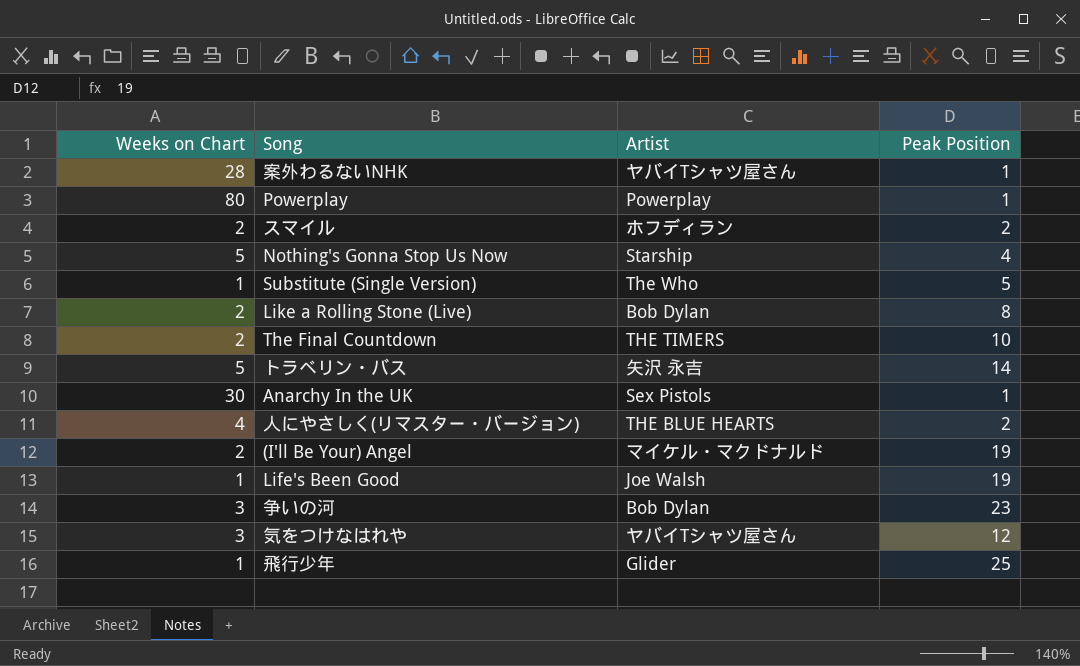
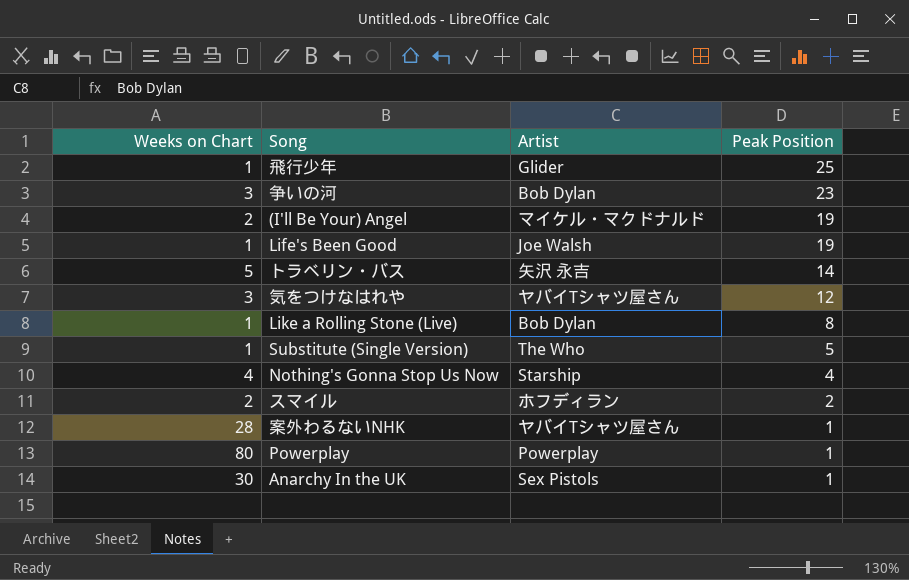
row order: none -> Peak Position descending
row The Final Countdown: 2 | THE TIMERS | 10 -> none
row 人にやさしく(リマスター・バージョン): 4 | THE BLUE HEARTS | 2 -> none
Like a Rolling Stone (Live) | Weeks on Chart: 2 -> 1
Nothing's Gonna Stop Us Now | Weeks on Chart: 5 -> 4

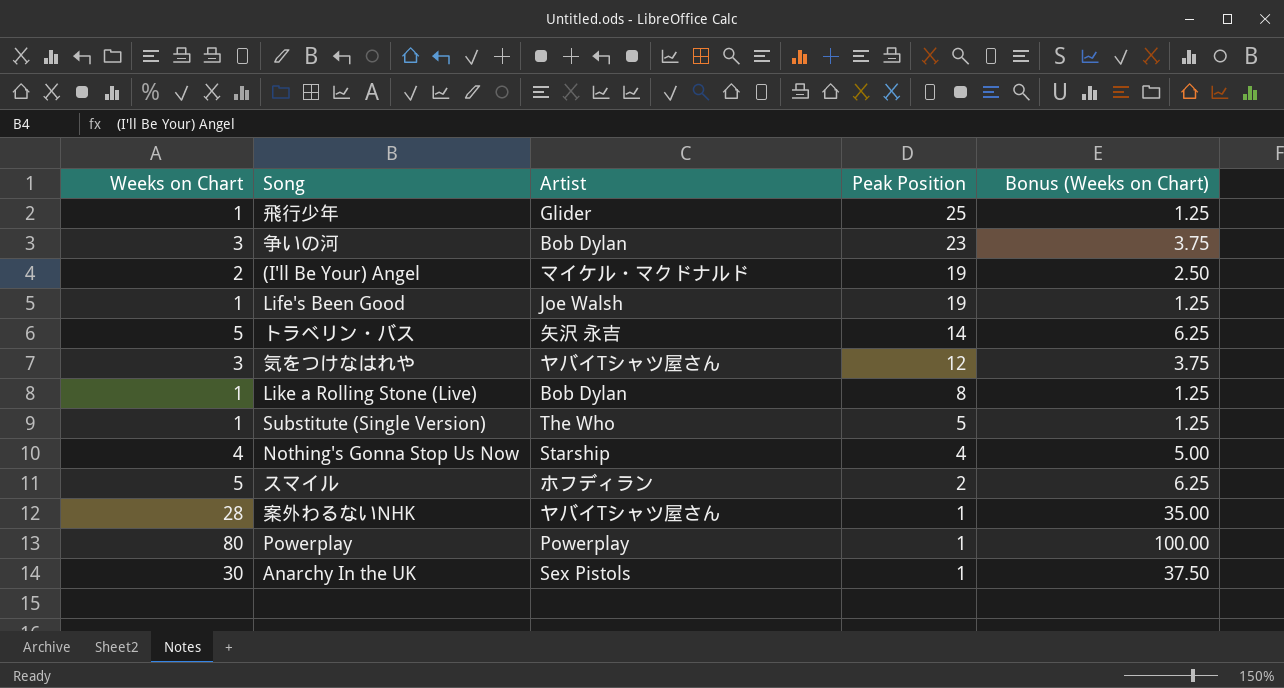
column Bonus (Weeks on Chart) | formula: none -> [Weeks on Chart] * 1.25
スマイル | Weeks on Chart: 2 -> 5

